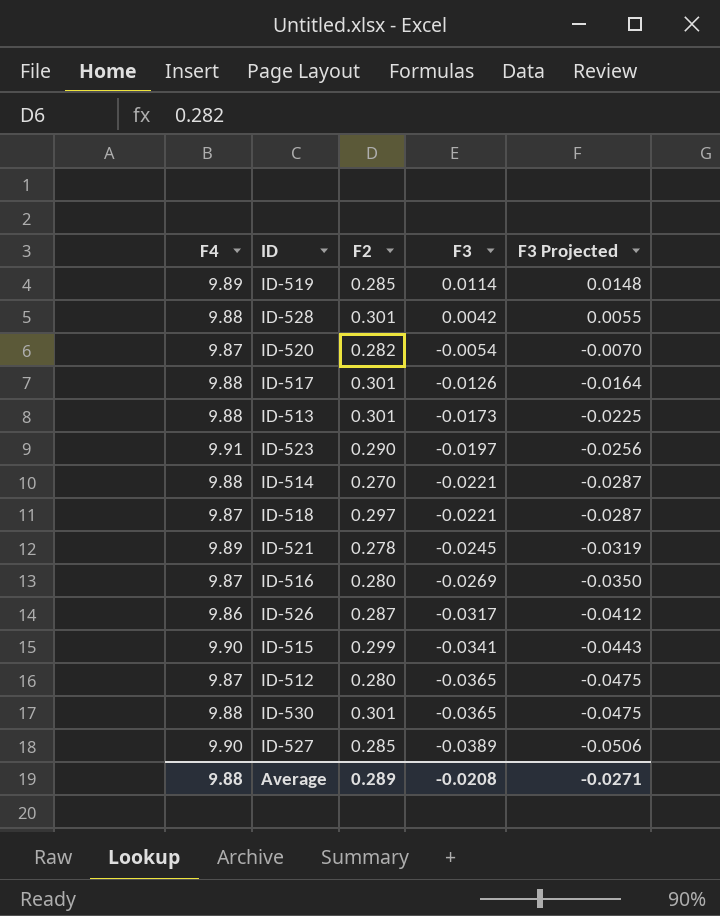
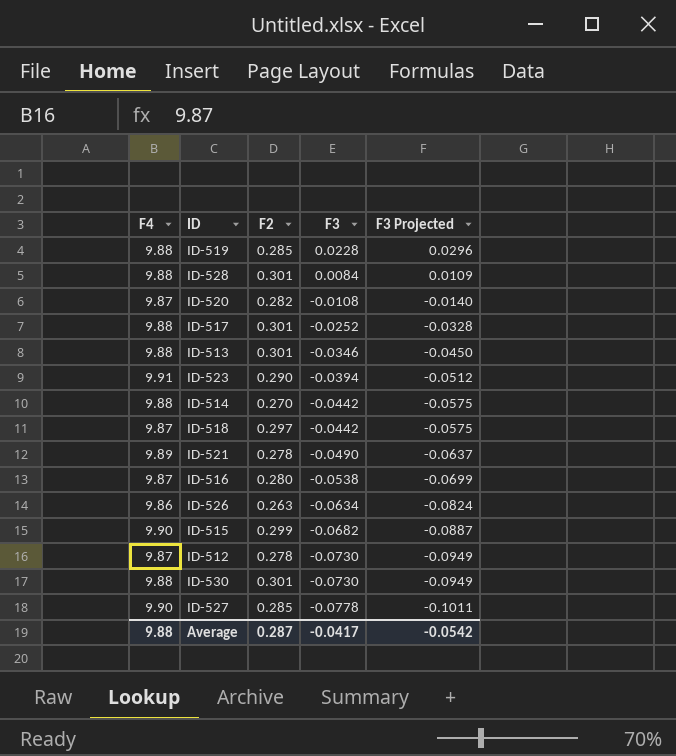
ID-519 | F4: 9.89 -> 9.88
ID-519 | F3: 0.0114 -> 0.0228
ID-519 | F3 Projected: 0.0148 -> 0.0296
ID-528 | F3: 0.0042 -> 0.0084
ID-528 | F3 Projected: 0.0055 -> 0.0109
ID-520 | F3: -0.0054 -> -0.0108
ID-520 | F3 Projected: -0.0070 -> -0.0140
ID-517 | F3: -0.0126 -> -0.0252
ID-517 | F3 Projected: -0.0164 -> -0.0328
ID-513 | F3: -0.0173 -> -0.0346
ID-513 | F3 Projected: -0.0225 -> -0.0450
ID-523 | F3: -0.0197 -> -0.0394
ID-523 | F3 Projected: -0.0256 -> -0.0512
ID-514 | F3: -0.0221 -> -0.0442
ID-514 | F3 Projected: -0.0287 -> -0.0575
ID-518 | F3: -0.0221 -> -0.0442
ID-518 | F3 Projected: -0.0287 -> -0.0575
ID-521 | F3: -0.0245 -> -0.0490
ID-521 | F3 Projected: -0.0319 -> -0.0637
ID-516 | F3: -0.0269 -> -0.0538
ID-516 | F3 Projected: -0.0350 -> -0.0699
ID-526 | F2: 0.287 -> 0.263
ID-526 | F3: -0.0317 -> -0.0634
ID-526 | F3 Projected: -0.0412 -> -0.0824
ID-515 | F3: -0.0341 -> -0.0682
ID-515 | F3 Projected: -0.0443 -> -0.0887
ID-512 | F2: 0.280 -> 0.278
ID-512 | F3: -0.0365 -> -0.0730
ID-512 | F3 Projected: -0.0475 -> -0.0949
ID-530 | F3: -0.0365 -> -0.0730
ID-530 | F3 Projected: -0.0475 -> -0.0949
ID-527 | F3: -0.0389 -> -0.0778
ID-527 | F3 Projected: -0.0506 -> -0.1011
Average | F2: 0.289 -> 0.287
Average | F3: -0.0208 -> -0.0417
Average | F3 Projected: -0.0271 -> -0.0542

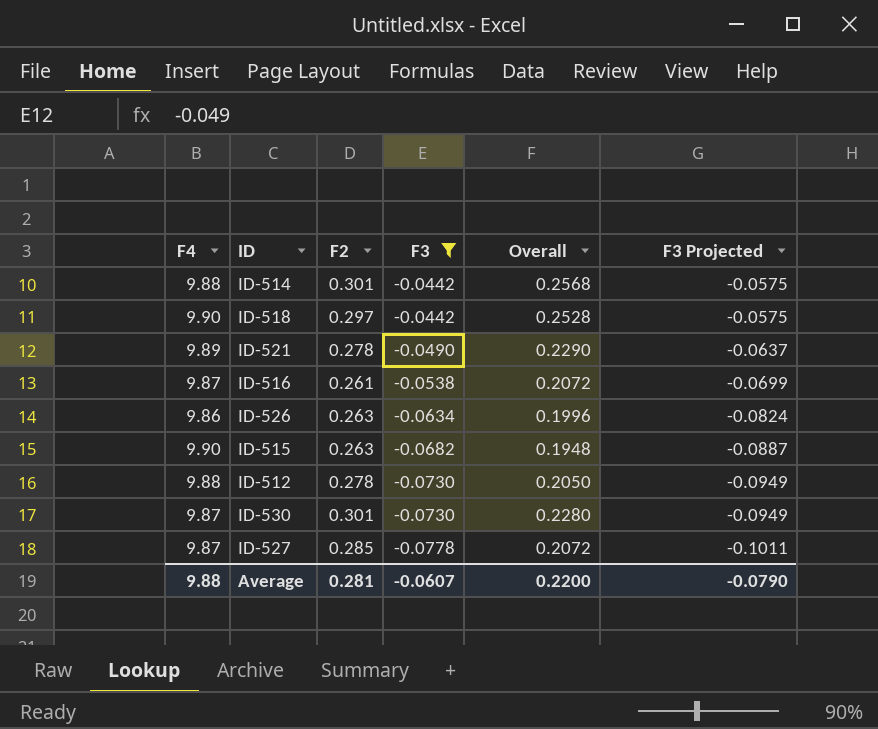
filter: none -> F3 <= -0.0442
column Overall | formula: none -> [F2] + [F3]
ID-514 | F2: 0.270 -> 0.301
ID-518 | F4: 9.87 -> 9.90
ID-516 | F2: 0.280 -> 0.261
ID-515 | F2: 0.299 -> 0.263
ID-512 | F4: 9.87 -> 9.88
ID-530 | F4: 9.88 -> 9.87
ID-527 | F4: 9.90 -> 9.87
Average | F2: 0.287 -> 0.281
Average | F3: -0.0417 -> -0.0607
Average | F3 Projected: -0.0542 -> -0.0790

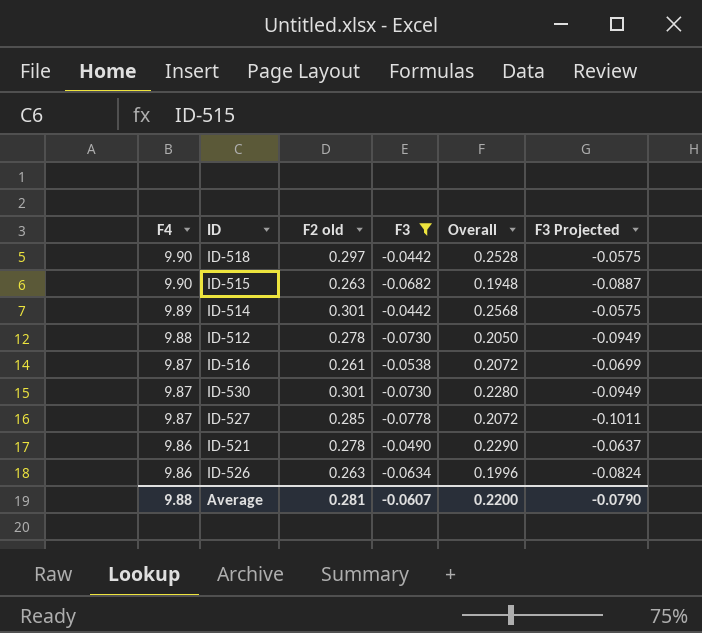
row order: F3 descending -> F4 descending
column name: F2 -> F2 old
ID-514 | F4: 9.88 -> 9.89
ID-521 | F4: 9.89 -> 9.86

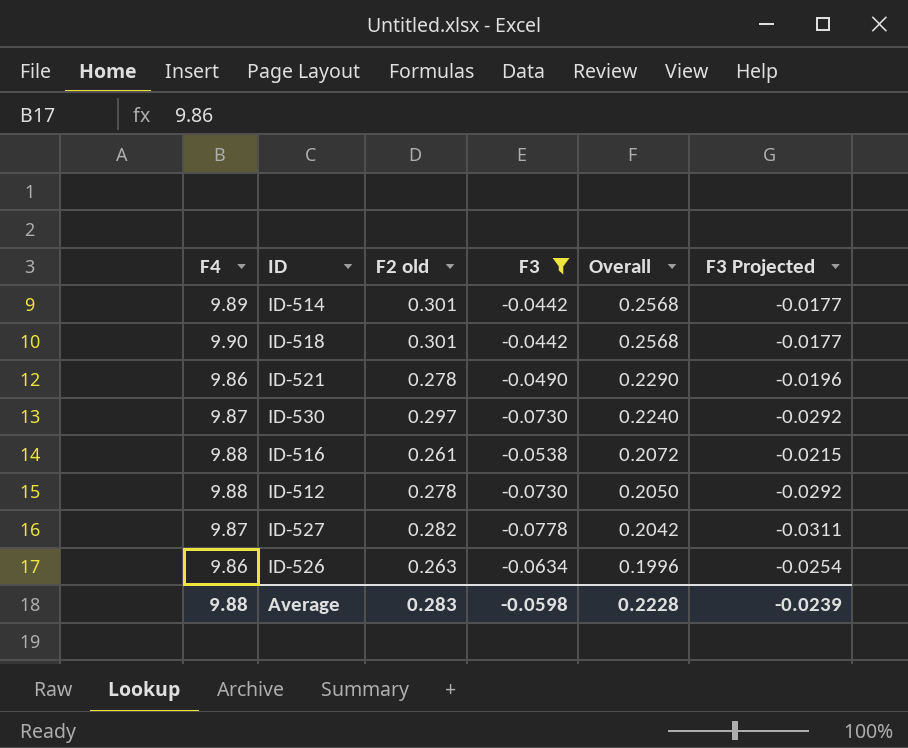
row order: F4 descending -> Overall descending
column F3 Projected | formula: [F3] * 1.3 -> [F3] * 0.4
row ID-515: 9.90 | 0.263 | -0.0682 | 0.1948 | -0.0887 -> none
ID-518 | F2 old: 0.297 -> 0.301
ID-518 | Overall: 0.2528 -> 0.2568
ID-530 | F2 old: 0.301 -> 0.297
ID-530 | Overall: 0.2280 -> 0.2240
ID-516 | F4: 9.87 -> 9.88
ID-527 | F2 old: 0.285 -> 0.282
ID-527 | Overall: 0.2072 -> 0.2042
Average | F2 old: 0.281 -> 0.283
Average | F3: -0.0607 -> -0.0598
Average | Overall: 0.2200 -> 0.2228
Average | F3 Projected: -0.0790 -> -0.0239

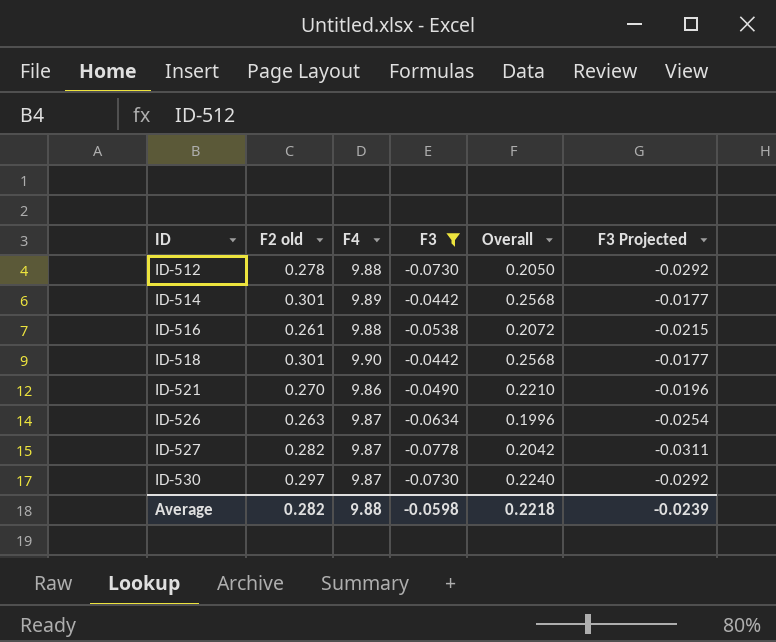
row order: Overall descending -> ID ascending
column F4 | position: 1 -> 3
ID-521 | F2 old: 0.278 -> 0.270
ID-521 | Overall: 0.2290 -> 0.2210
ID-526 | F4: 9.86 -> 9.87
Average | F2 old: 0.283 -> 0.282
Average | Overall: 0.2228 -> 0.2218

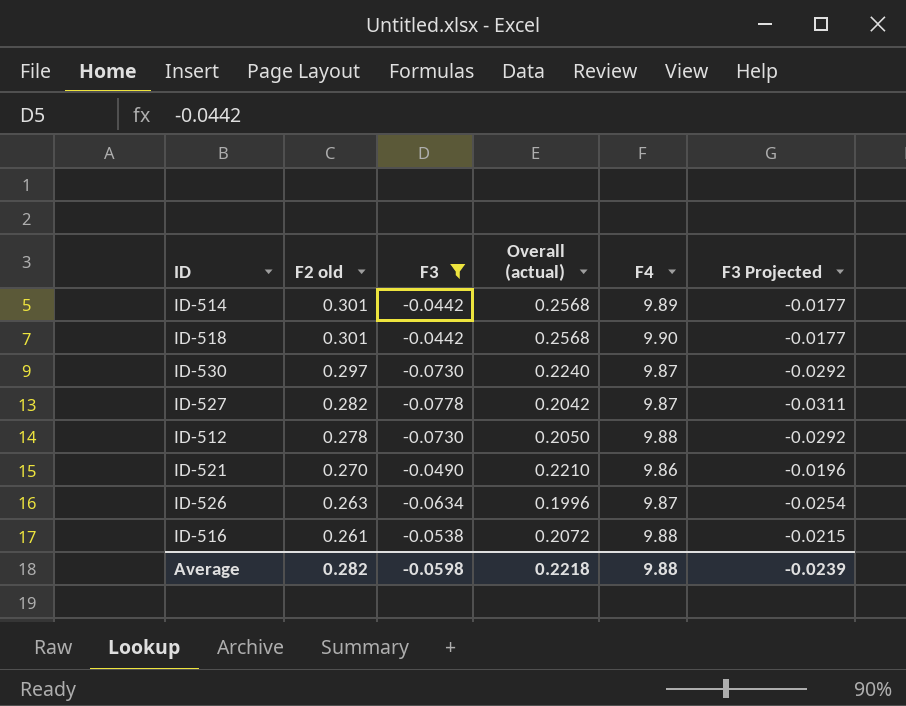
row order: ID ascending -> F2 old descending
column name: Overall -> Overall (actual)
column F4 | position: 3 -> 5

